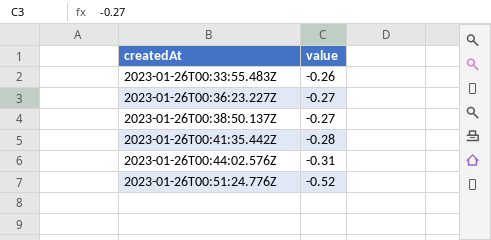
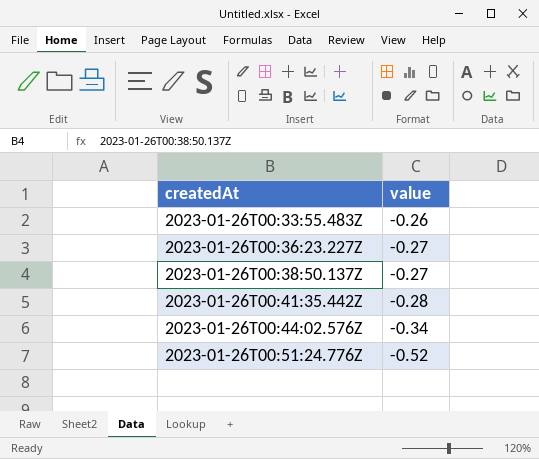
2023-01-26T00:44:02.576Z | value: -0.31 -> -0.34

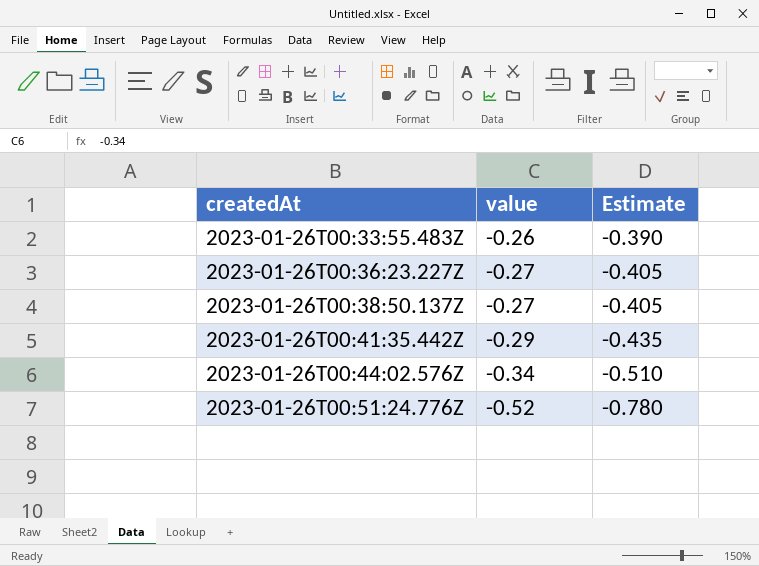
column Estimate | formula: none -> [value] * 1.5
2023-01-26T00:41:35.442Z | value: -0.28 -> -0.29

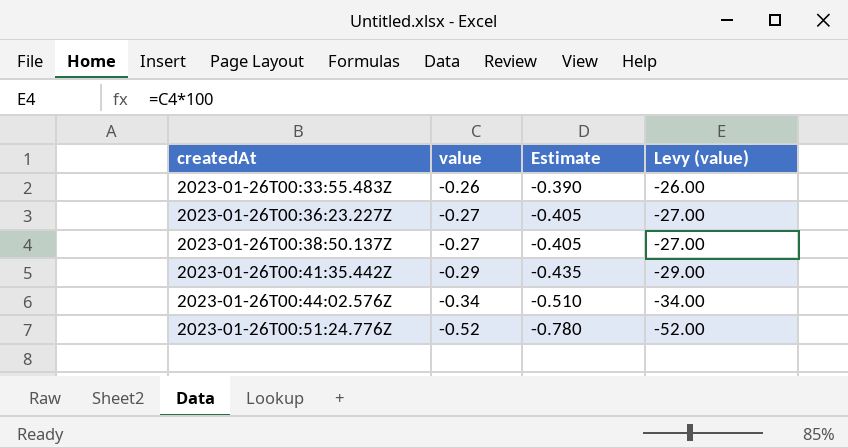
column Levy (value) | formula: none -> [value] * 100

